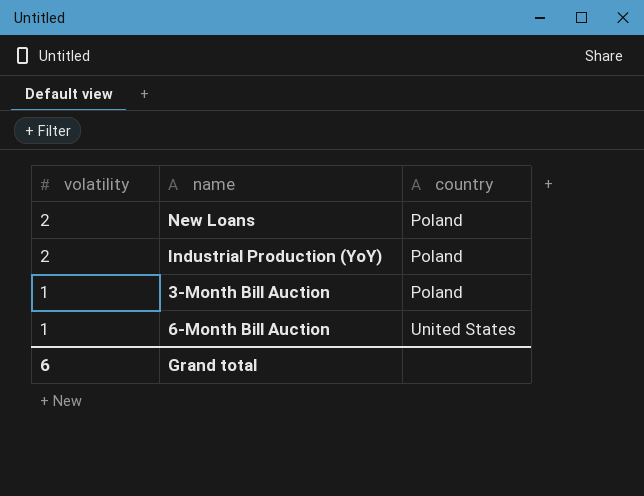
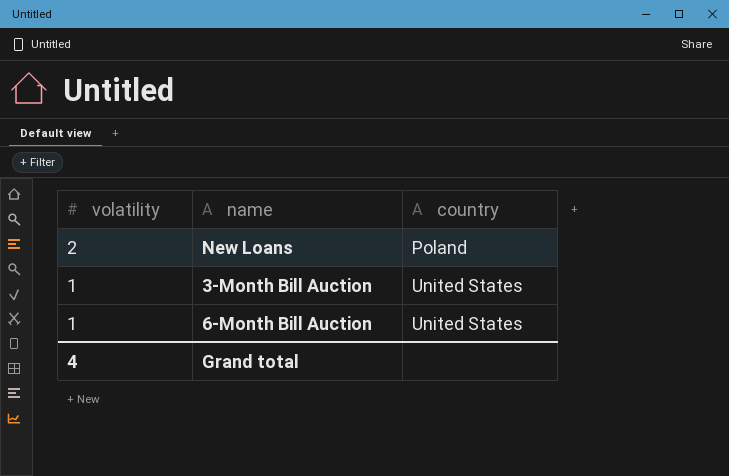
row Industrial Production (YoY): 2 | Poland -> none
3-Month Bill Auction | country: Poland -> United States
Grand total | volatility: 6 -> 4

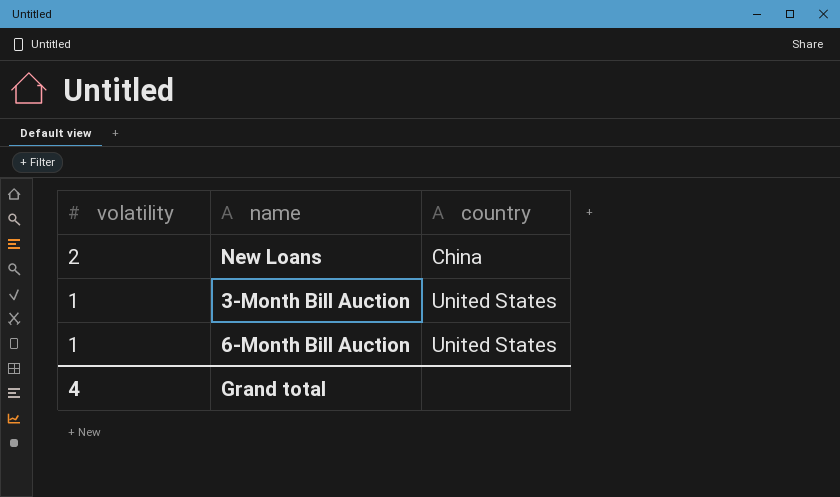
New Loans | country: Poland -> China

